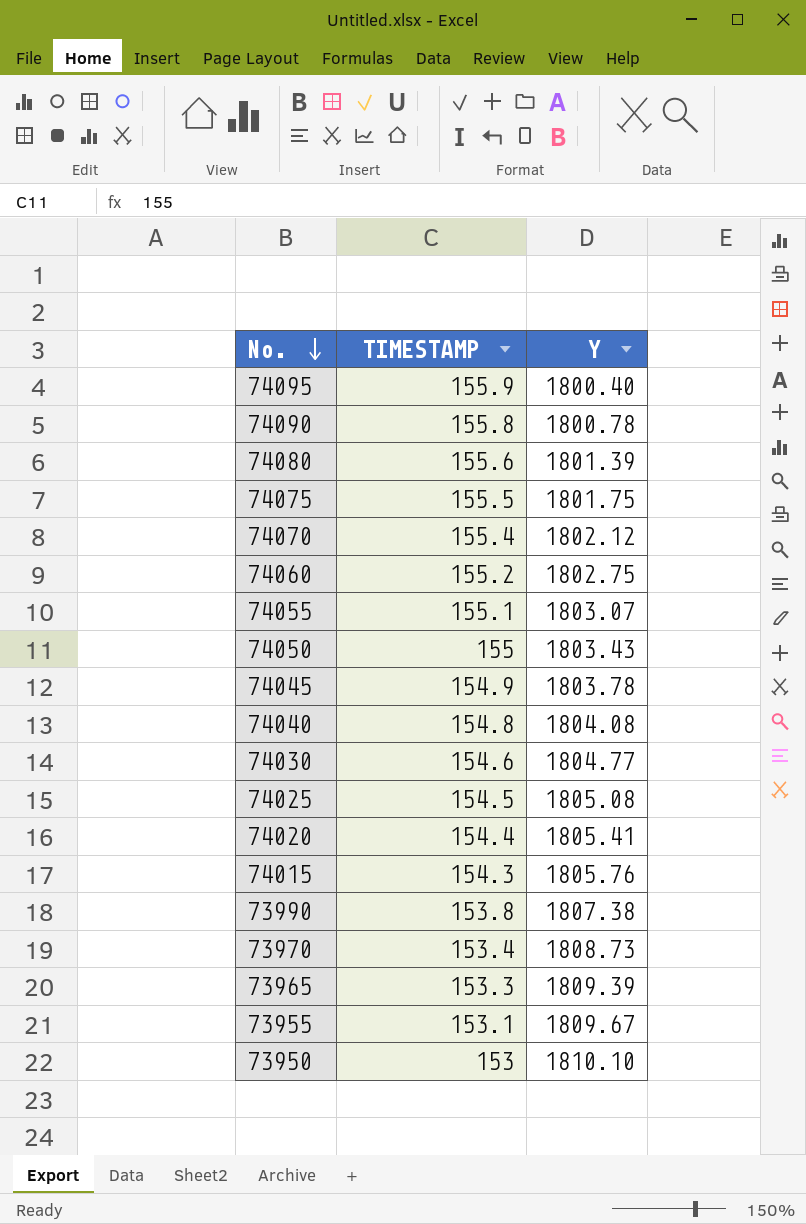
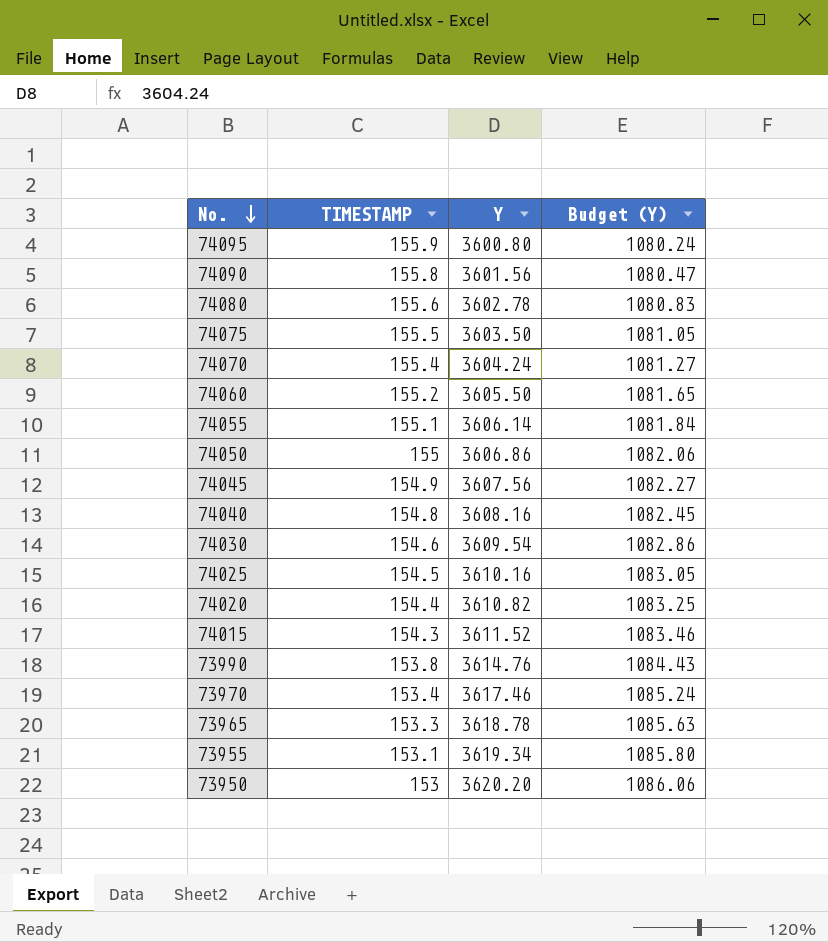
column Budget (Y) | formula: none -> [Y] * 0.3
74095 | Y: 1800.40 -> 3600.80
74090 | Y: 1800.78 -> 3601.56
74080 | Y: 1801.39 -> 3602.78
74075 | Y: 1801.75 -> 3603.50
74070 | Y: 1802.12 -> 3604.24
74060 | Y: 1802.75 -> 3605.50
74055 | Y: 1803.07 -> 3606.14
74050 | Y: 1803.43 -> 3606.86
74045 | Y: 1803.78 -> 3607.56
74040 | Y: 1804.08 -> 3608.16
74030 | Y: 1804.77 -> 3609.54
74025 | Y: 1805.08 -> 3610.16
74020 | Y: 1805.41 -> 3610.82
74015 | Y: 1805.76 -> 3611.52
73990 | Y: 1807.38 -> 3614.76
73970 | Y: 1808.73 -> 3617.46
73965 | Y: 1809.39 -> 3618.78
73955 | Y: 1809.67 -> 3619.34
73950 | Y: 1810.10 -> 3620.20

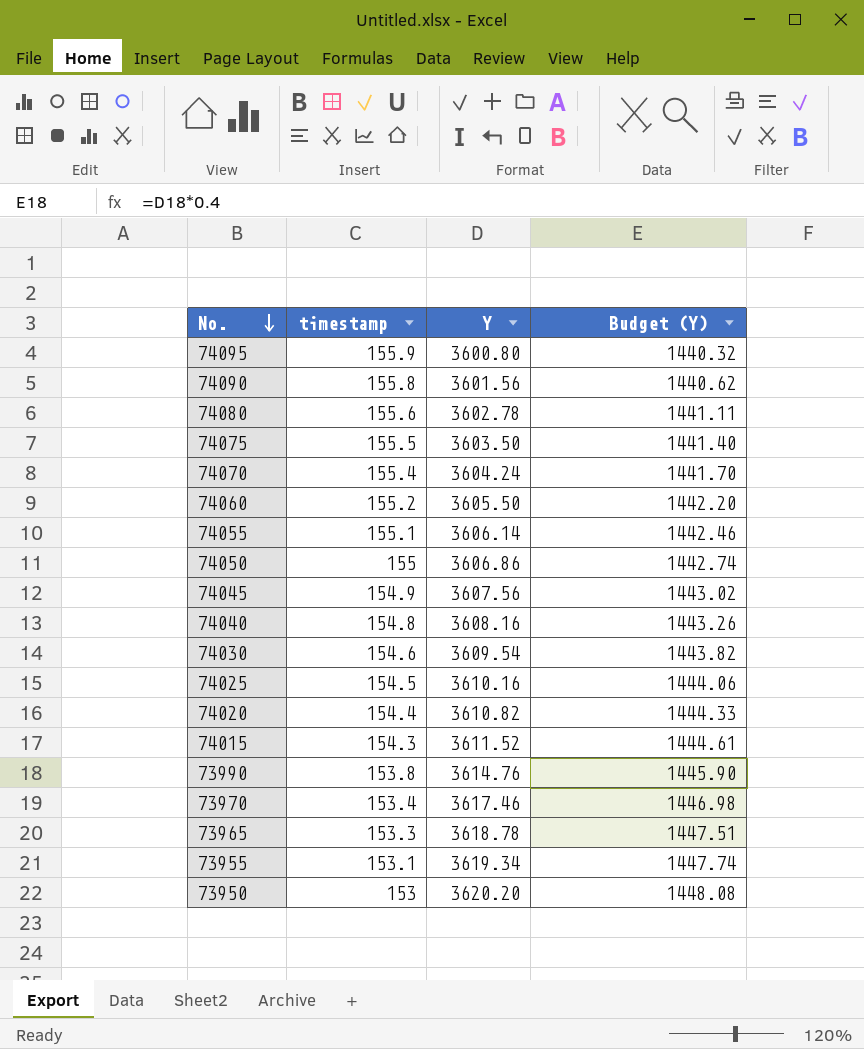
column name: TIMESTAMP -> timestamp
column Budget (Y) | formula: [Y] * 0.3 -> [Y] * 0.4

